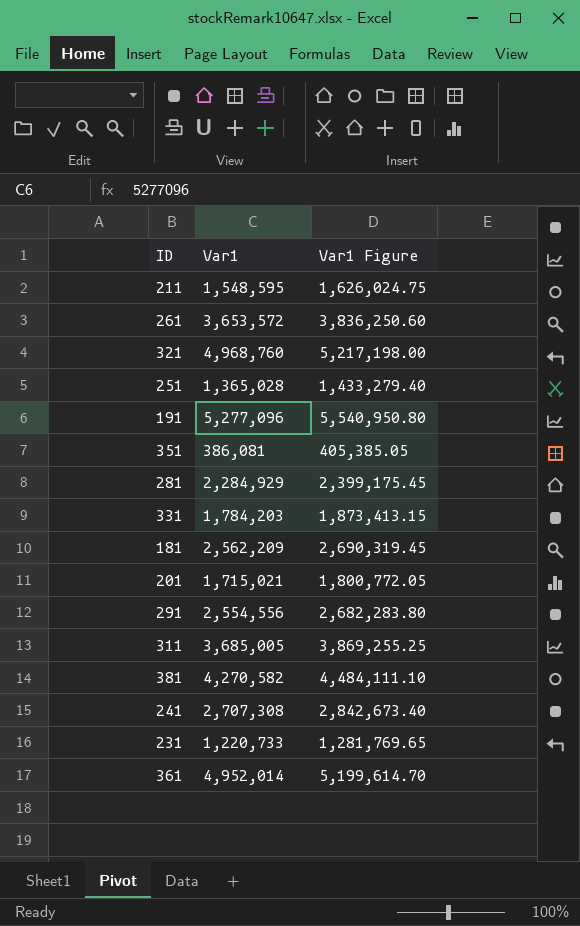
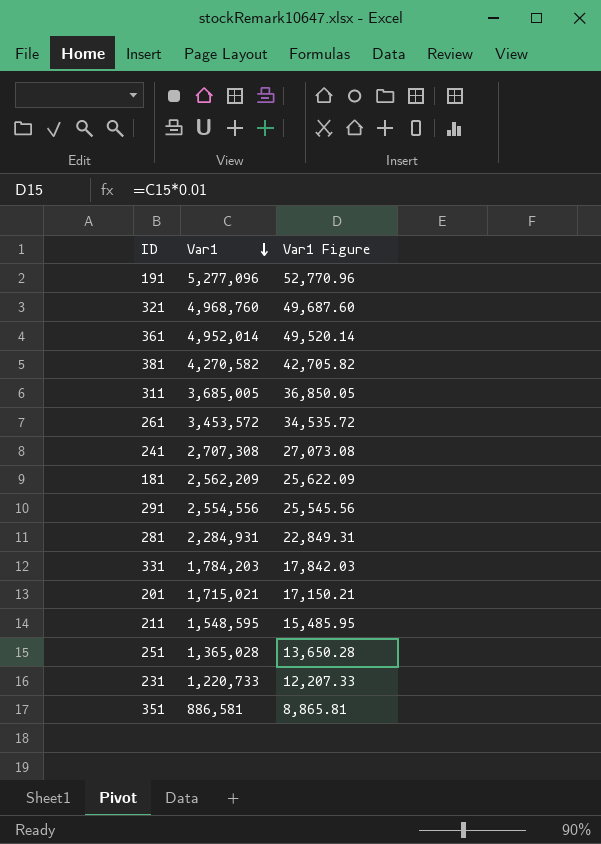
row order: none -> Var1 descending
column Var1 Figure | formula: [Var1] * 1.05 -> [Var1] * 0.01
261 | Var1: 3,653,572 -> 3,453,572
281 | Var1: 2,284,929 -> 2,284,931
351 | Var1: 386,081 -> 886,581

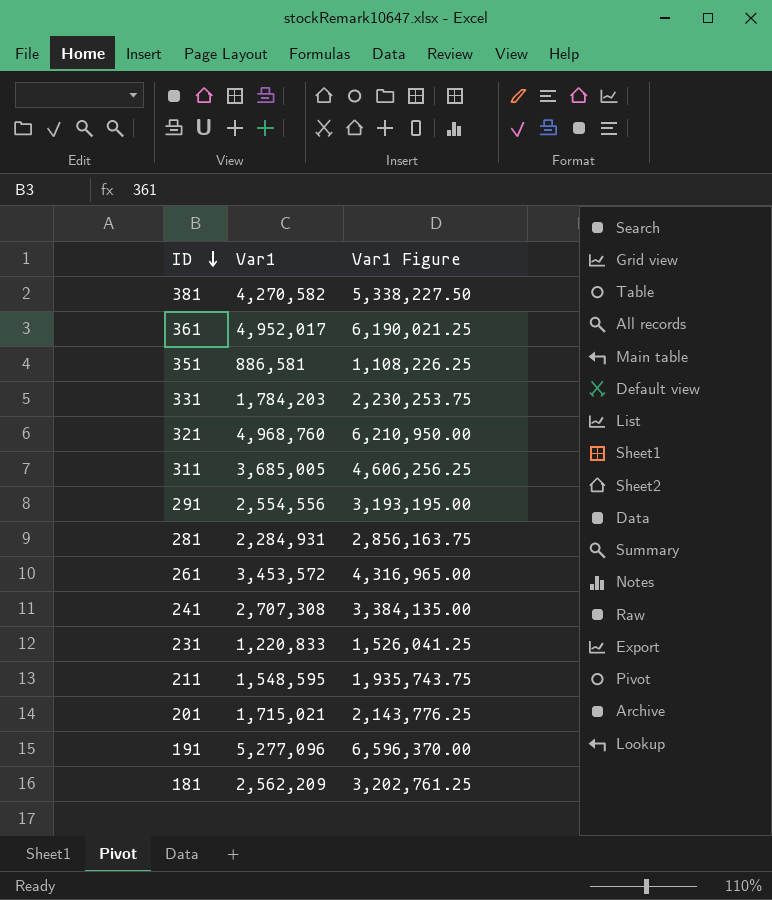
row order: Var1 descending -> ID descending
column Var1 Figure | formula: [Var1] * 0.01 -> [Var1] * 1.25
row 251: 1,365,028 | 13,650.28 -> none
361 | Var1: 4,952,014 -> 4,952,017
231 | Var1: 1,220,733 -> 1,220,833

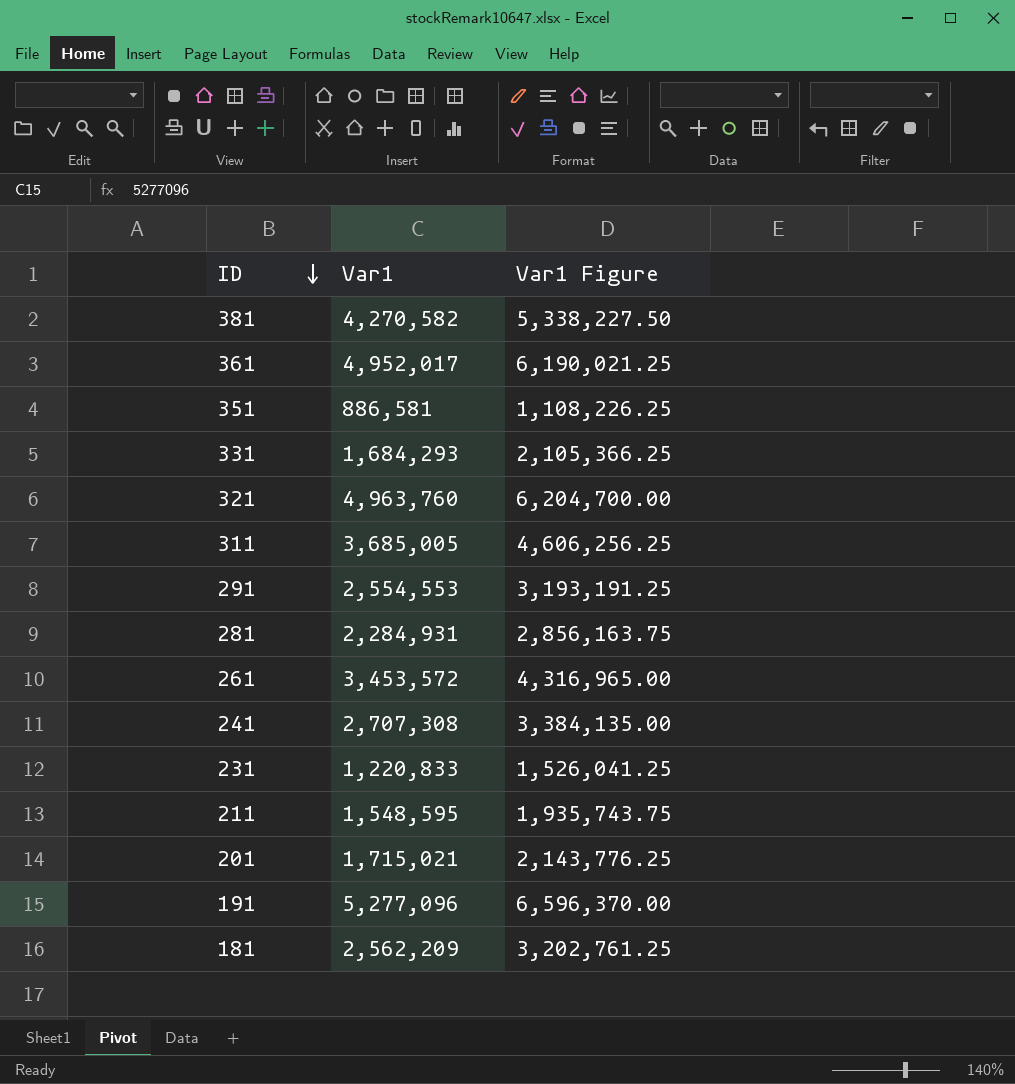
331 | Var1: 1,784,203 -> 1,684,293
331 | Var1 Figure: 2,230,253.75 -> 2,105,366.25
321 | Var1: 4,968,760 -> 4,963,760
321 | Var1 Figure: 6,210,950.00 -> 6,204,700.00
291 | Var1: 2,554,556 -> 2,554,553
291 | Var1 Figure: 3,193,195.00 -> 3,193,191.25

